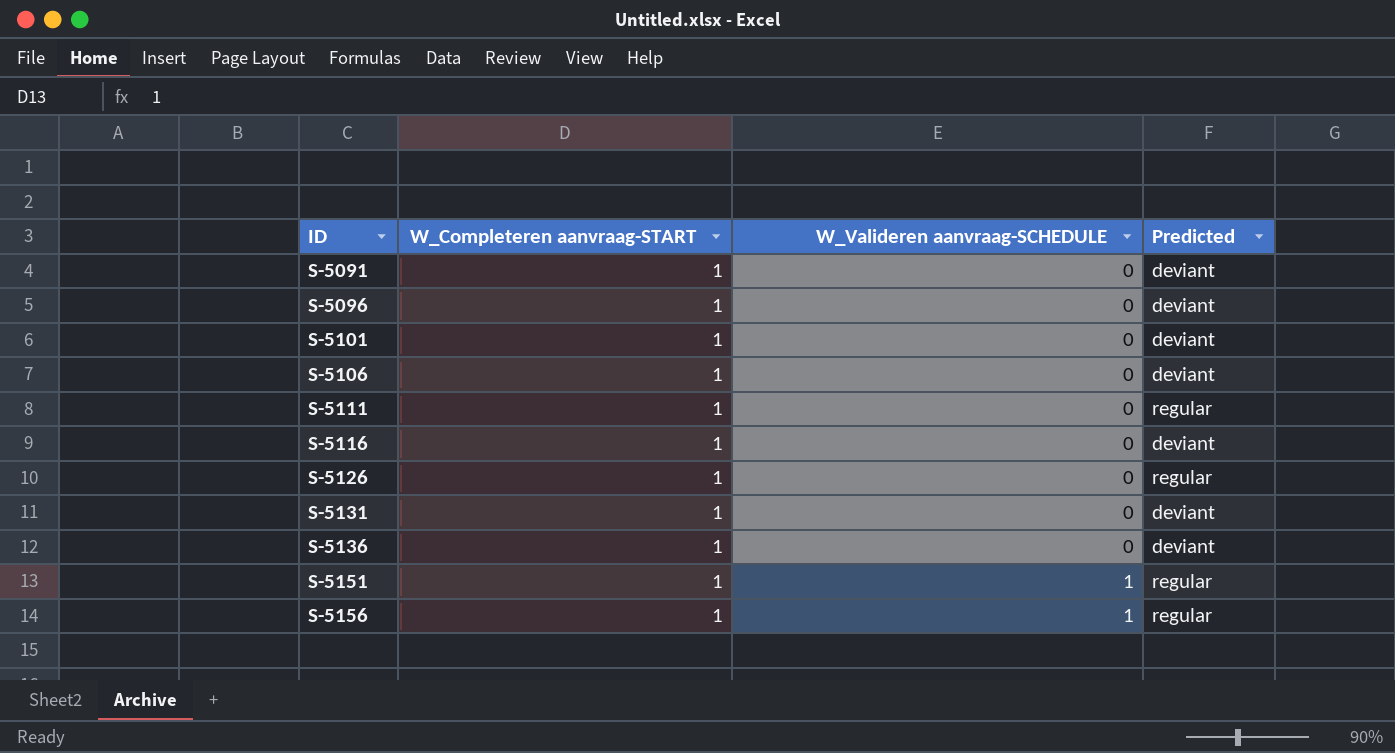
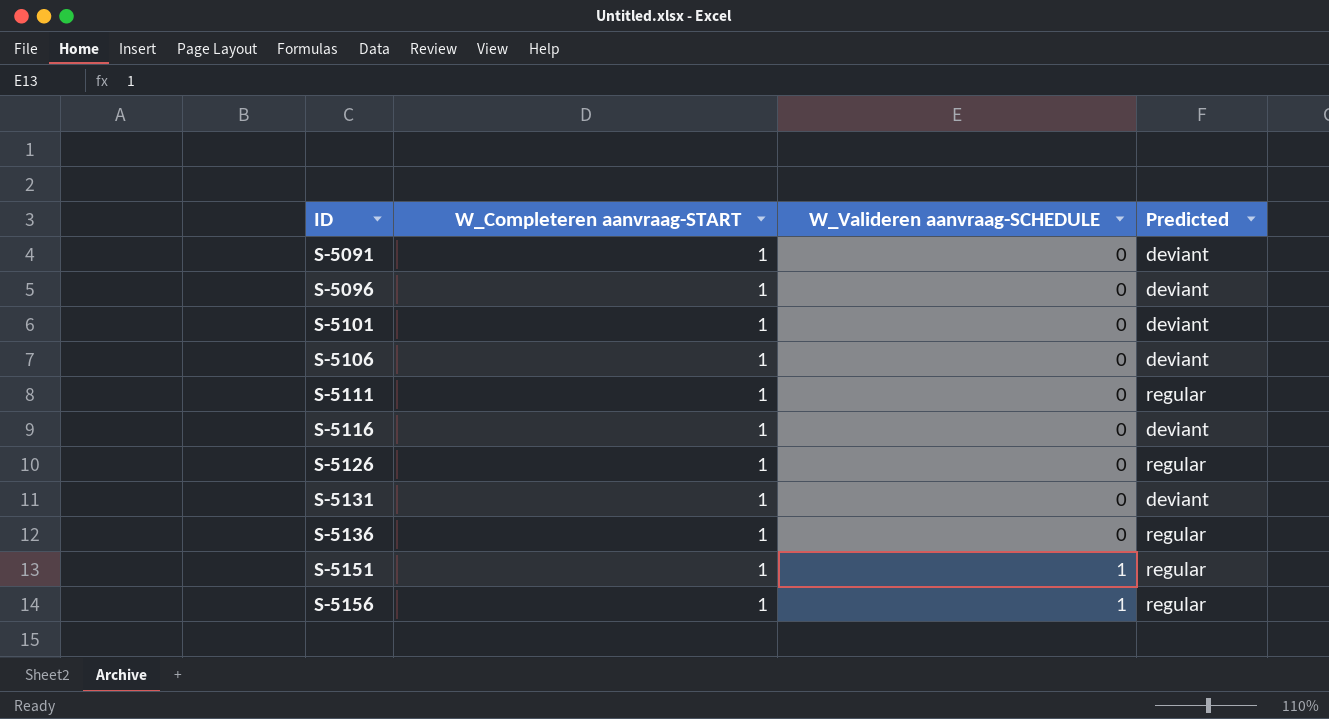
S-5136 | Predicted: deviant -> regular

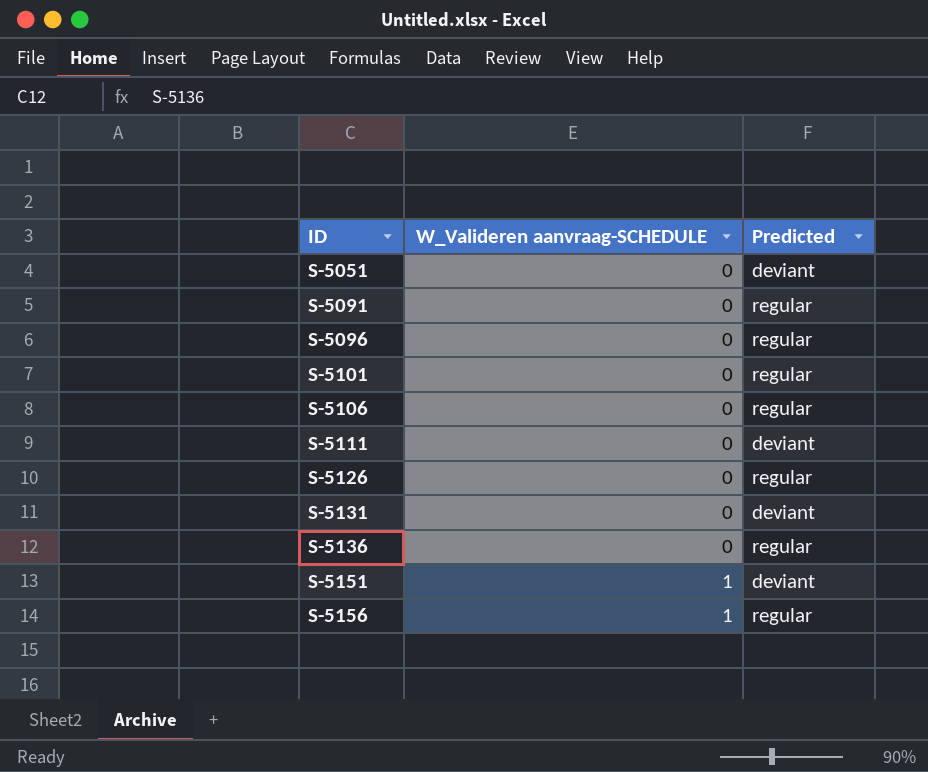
column W_Completeren aanvraag-START | position: 2 -> none
row S-5116: 1 | 0 | deviant -> none
row S-5051: none -> 0 | deviant
S-5091 | Predicted: deviant -> regular
S-5096 | Predicted: deviant -> regular
S-5101 | Predicted: deviant -> regular
S-5106 | Predicted: deviant -> regular
S-5111 | Predicted: regular -> deviant
S-5151 | Predicted: regular -> deviant

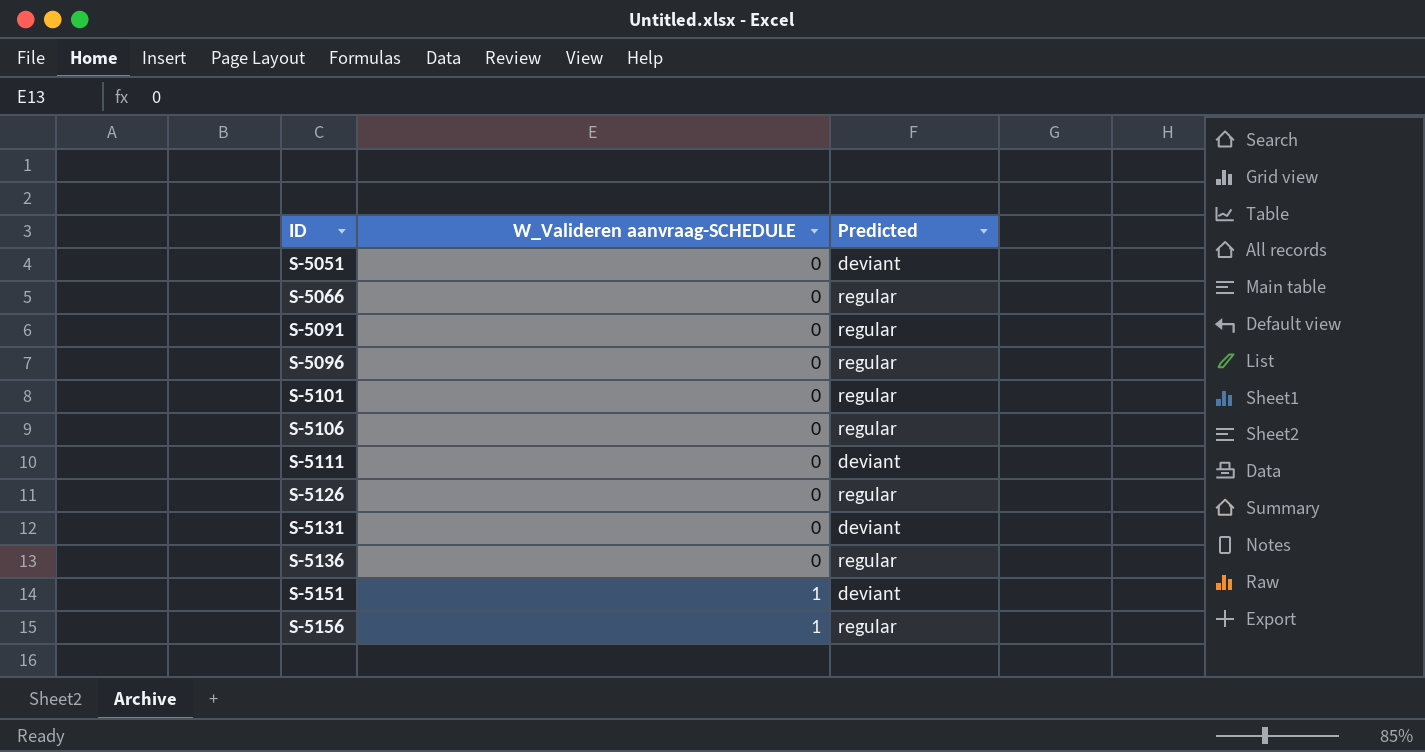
row S-5066: none -> 0 | regular

